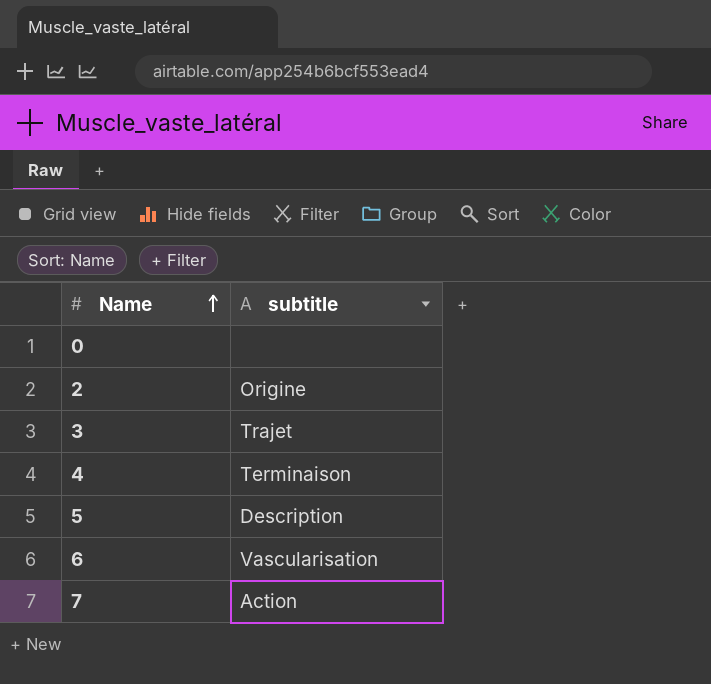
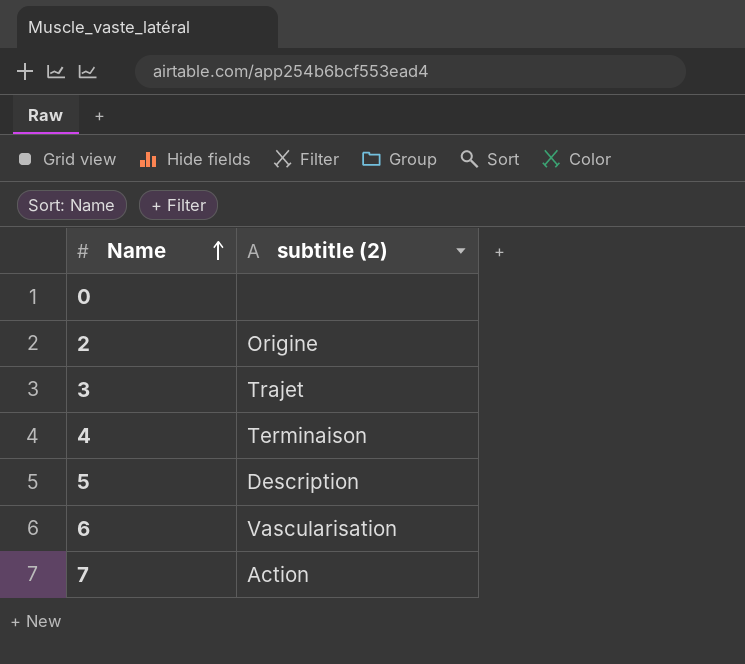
column name: subtitle -> subtitle (2)

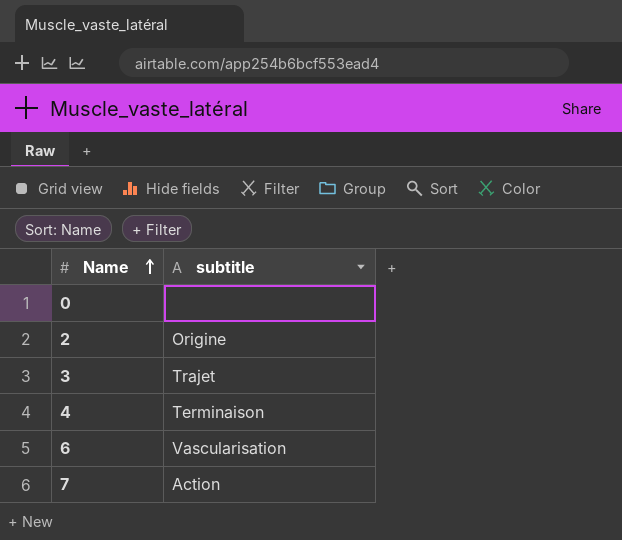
column name: subtitle (2) -> subtitle
row 5: Description -> none

